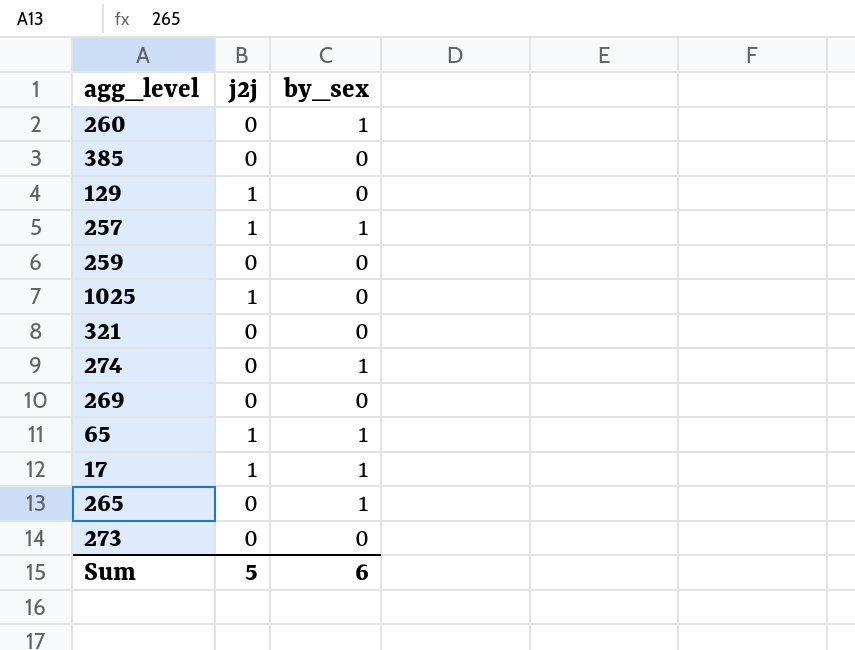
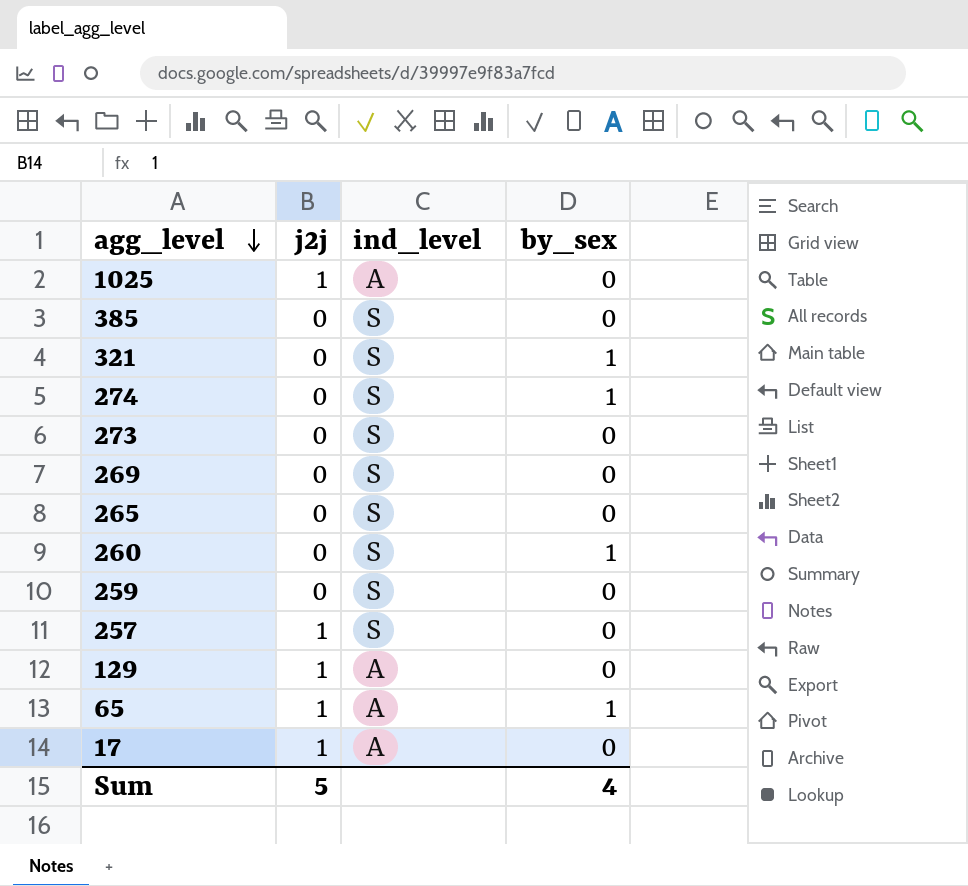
row order: none -> agg_level descending
column ind_level | position: none -> 3
321 | by_sex: 0 -> 1
265 | by_sex: 1 -> 0
257 | by_sex: 1 -> 0
17 | by_sex: 1 -> 0
Sum | by_sex: 6 -> 4

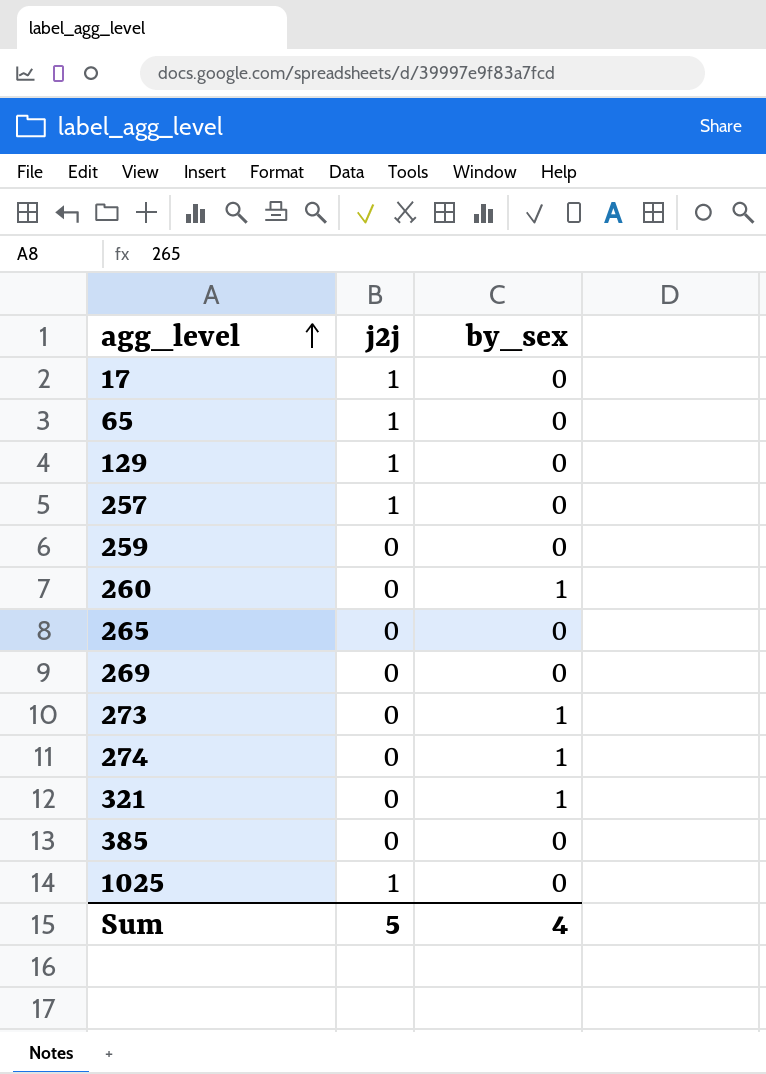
row order: agg_level descending -> agg_level ascending
column ind_level | position: 3 -> none
65 | by_sex: 1 -> 0
273 | by_sex: 0 -> 1

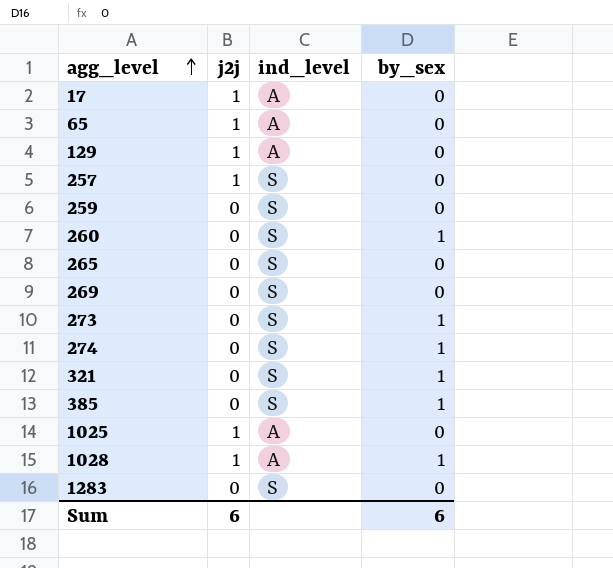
column ind_level | position: none -> 3
385 | by_sex: 0 -> 1
row 1028: none -> 1 | A | 1
row 1283: none -> 0 | S | 0
Sum | j2j: 5 -> 6
Sum | by_sex: 4 -> 6

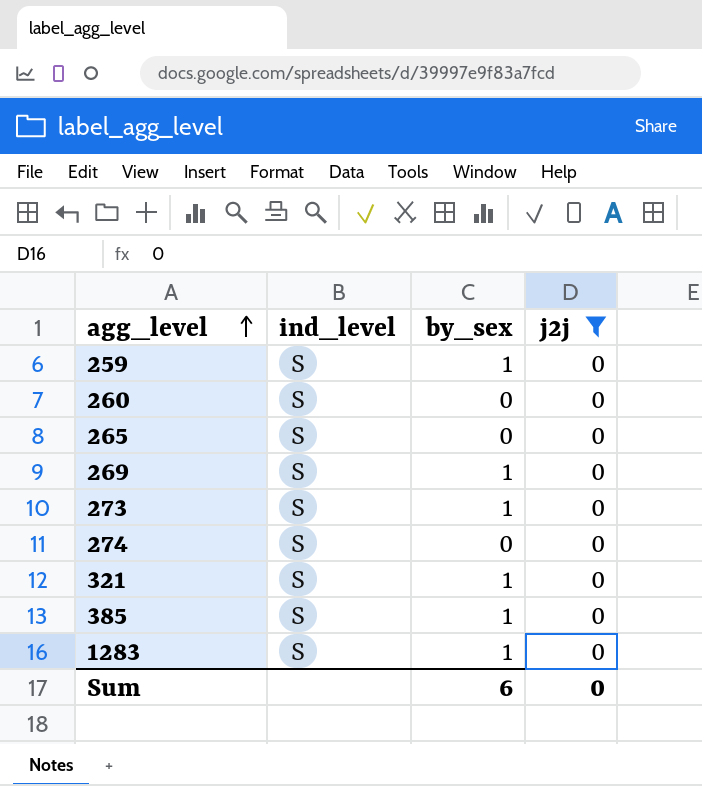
filter: none -> j2j = 0
column j2j | position: 2 -> 4
259 | by_sex: 0 -> 1
260 | by_sex: 1 -> 0
269 | by_sex: 0 -> 1
274 | by_sex: 1 -> 0
1283 | by_sex: 0 -> 1
Sum | j2j: 6 -> 0

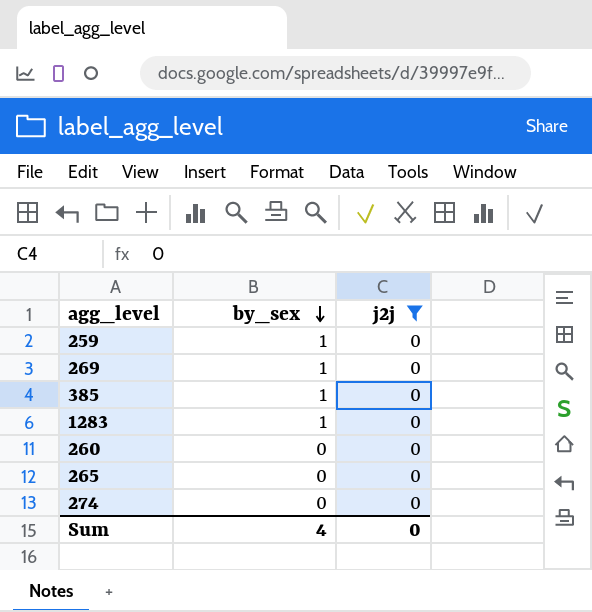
row order: agg_level ascending -> by_sex descending
column ind_level | position: 2 -> none
row 273: S | 1 | 0 -> none
row 321: S | 1 | 0 -> none
Sum | by_sex: 6 -> 4

